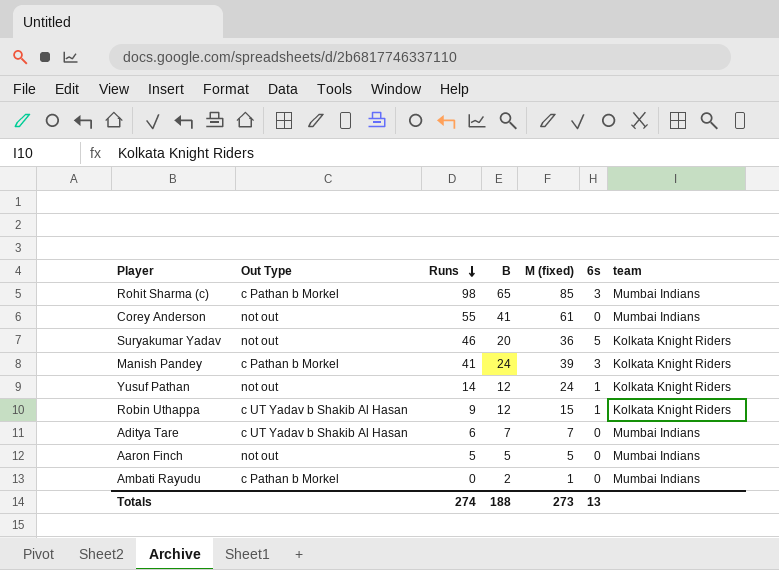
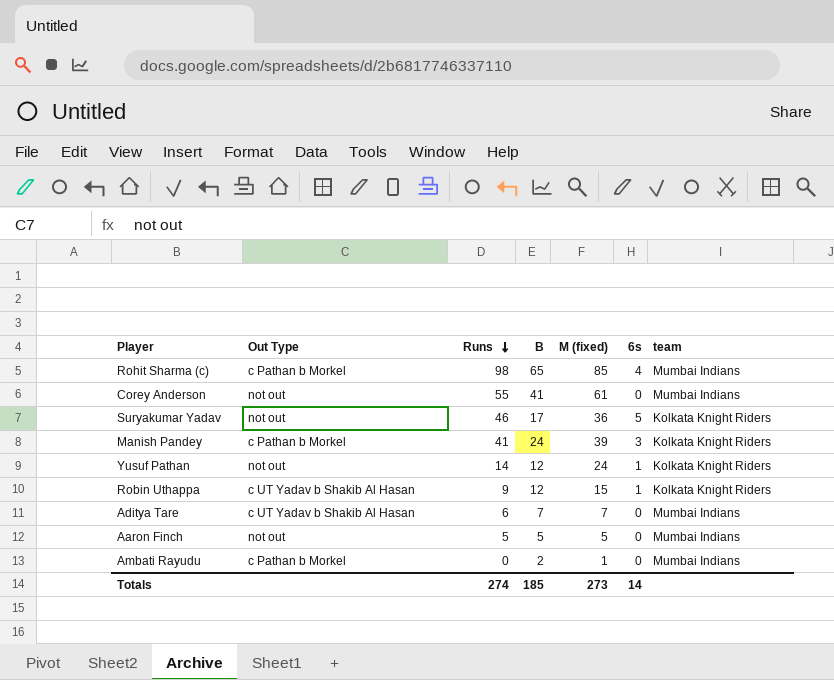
Rohit Sharma (c) | 6s: 3 -> 4
Suryakumar Yadav | B: 20 -> 17
Totals | B: 188 -> 185
Totals | 6s: 13 -> 14

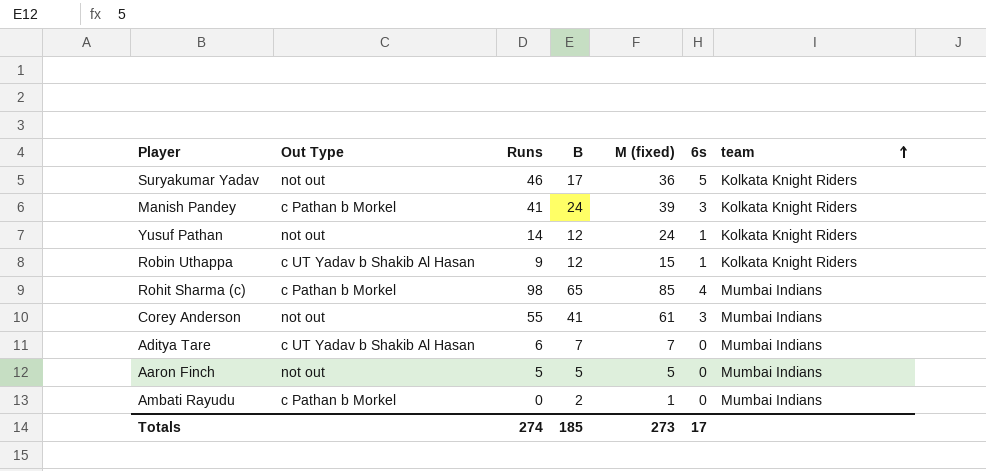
row order: Runs descending -> team ascending
Corey Anderson | 6s: 0 -> 3
Totals | 6s: 14 -> 17

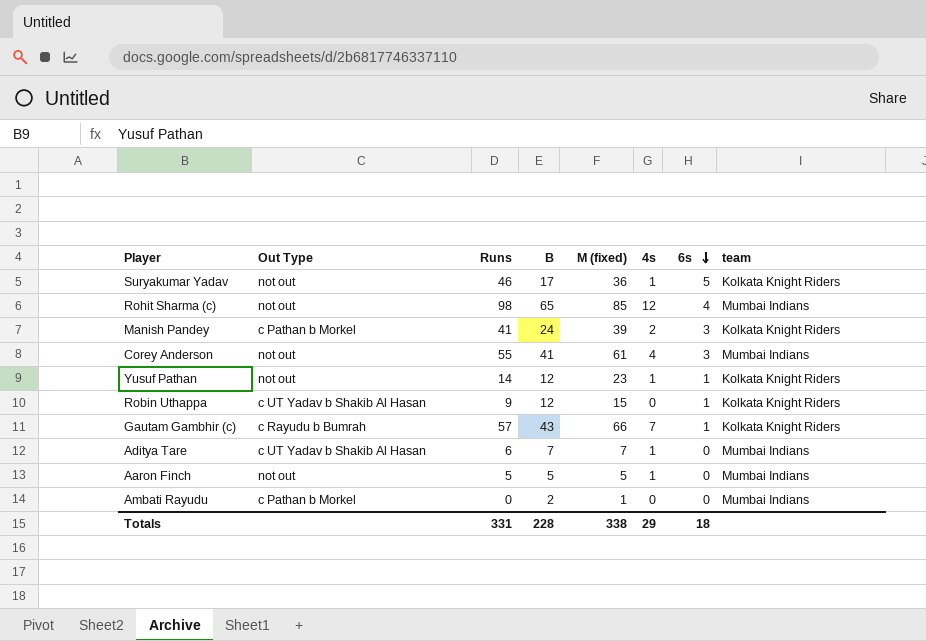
row order: team ascending -> 6s descending
column 4s | position: none -> 6
Rohit Sharma (c) | Out Type: c Pathan b Morkel -> not out
Yusuf Pathan | M (fixed): 24 -> 23
row Gautam Gambhir (c): none -> c Rayudu b Bumrah | 57 | 43 | 66 | 7 | 1 | Kolkata Knight Riders
Totals | Runs: 274 -> 331
Totals | B: 185 -> 228
Totals | M (fixed): 273 -> 338
Totals | 6s: 17 -> 18

